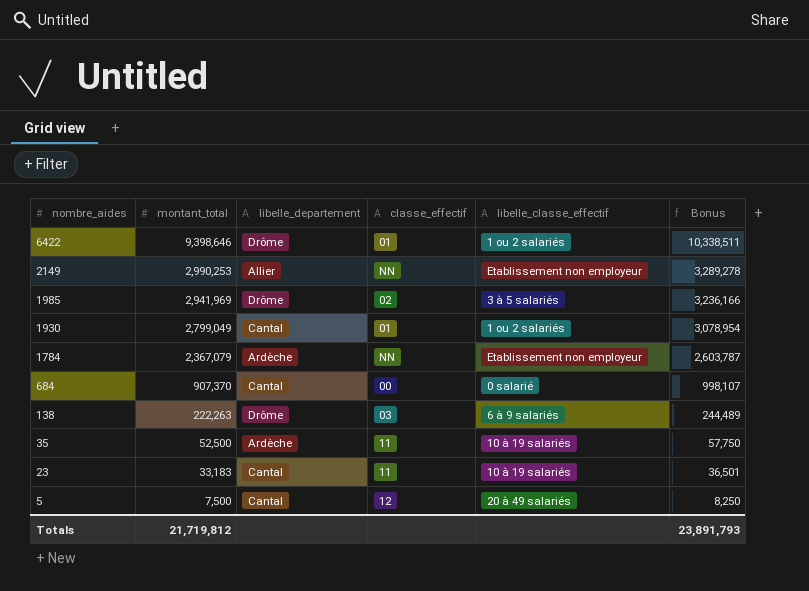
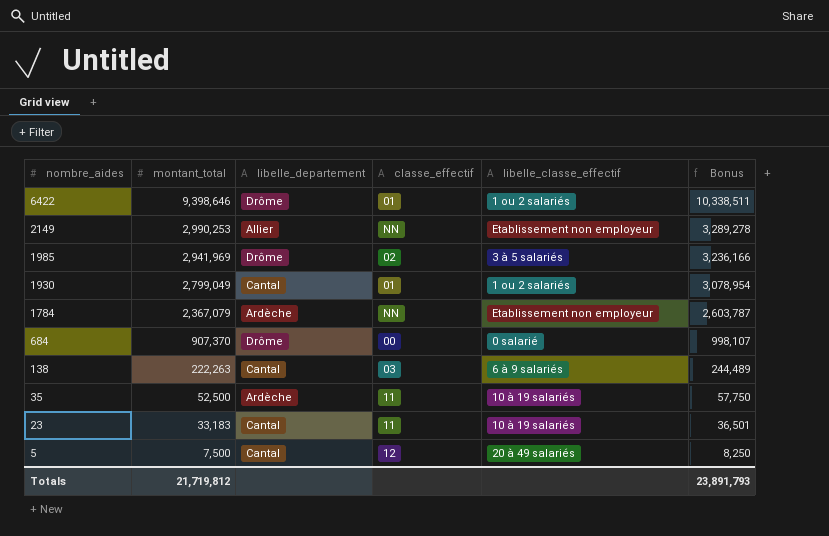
684 | libelle_departement: Cantal -> Drôme
138 | libelle_departement: Drôme -> Cantal

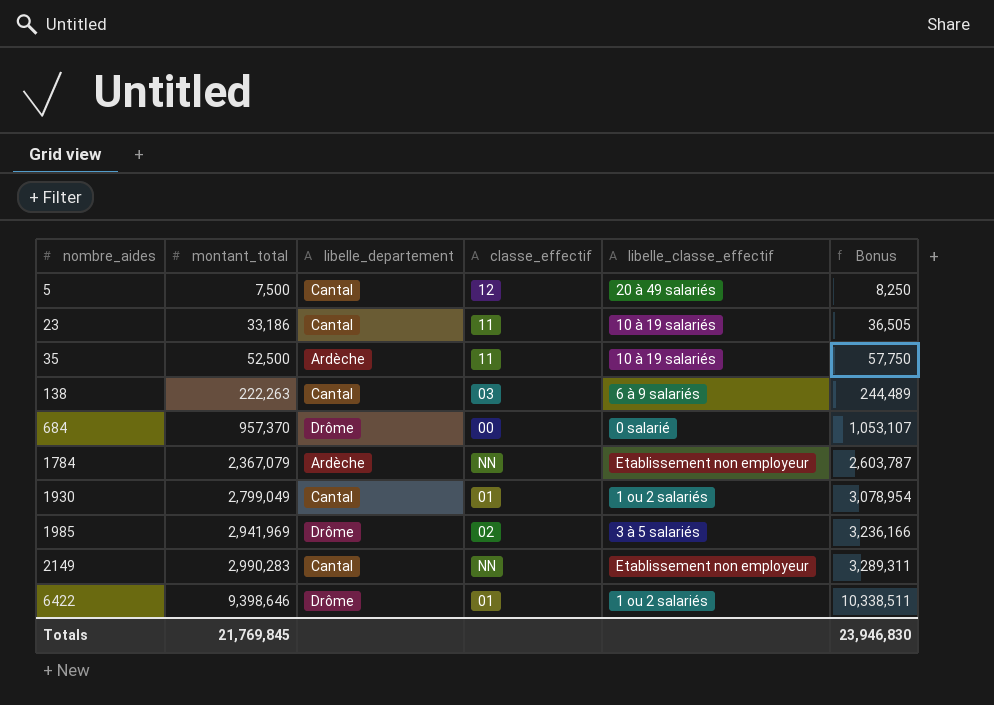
row order: nombre_aides descending -> nombre_aides ascending
23 | montant_total: 33,183 -> 33,186
23 | Bonus: 36,501 -> 36,505
684 | montant_total: 907,370 -> 957,370
684 | Bonus: 998,107 -> 1,053,107
2149 | montant_total: 2,990,253 -> 2,990,283
2149 | libelle_departement: Allier -> Cantal
2149 | Bonus: 3,289,278 -> 3,289,311
Totals | montant_total: 21,719,812 -> 21,769,845
Totals | Bonus: 23,891,793 -> 23,946,830

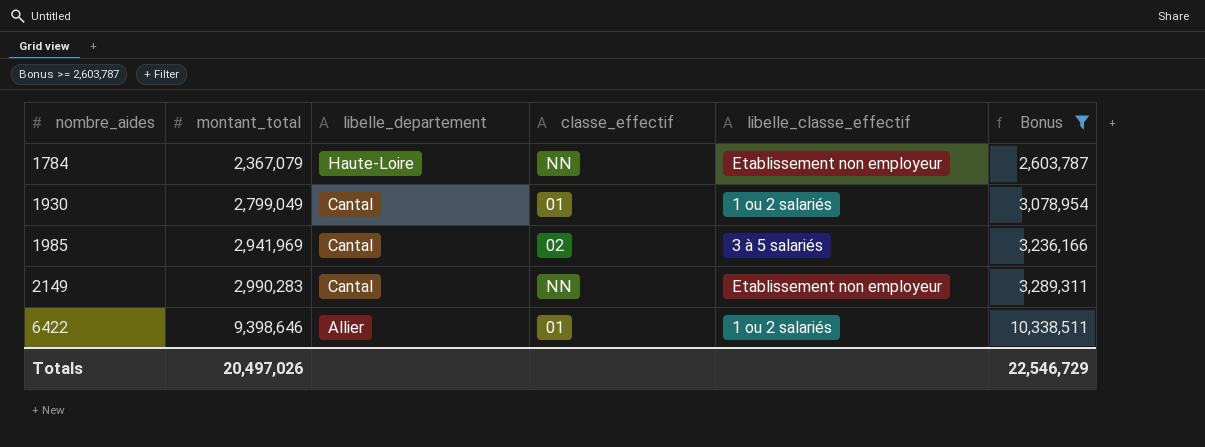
filter: none -> Bonus >= 2,603,787
1784 | libelle_departement: Ardèche -> Haute-Loire
1985 | libelle_departement: Drôme -> Cantal
6422 | libelle_departement: Drôme -> Allier
Totals | montant_total: 21,769,845 -> 20,497,026
Totals | Bonus: 23,946,830 -> 22,546,729

